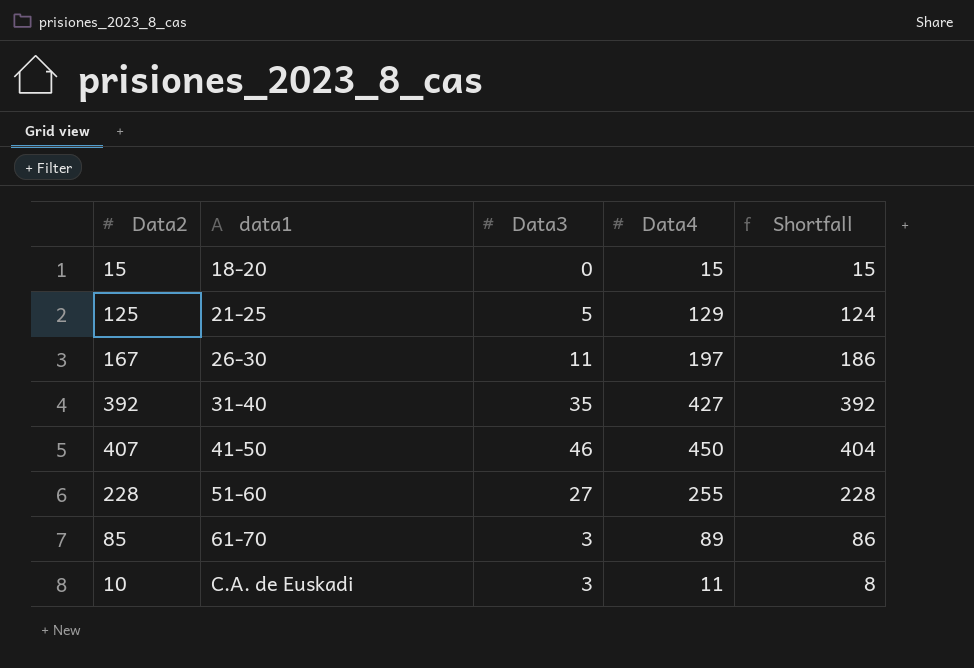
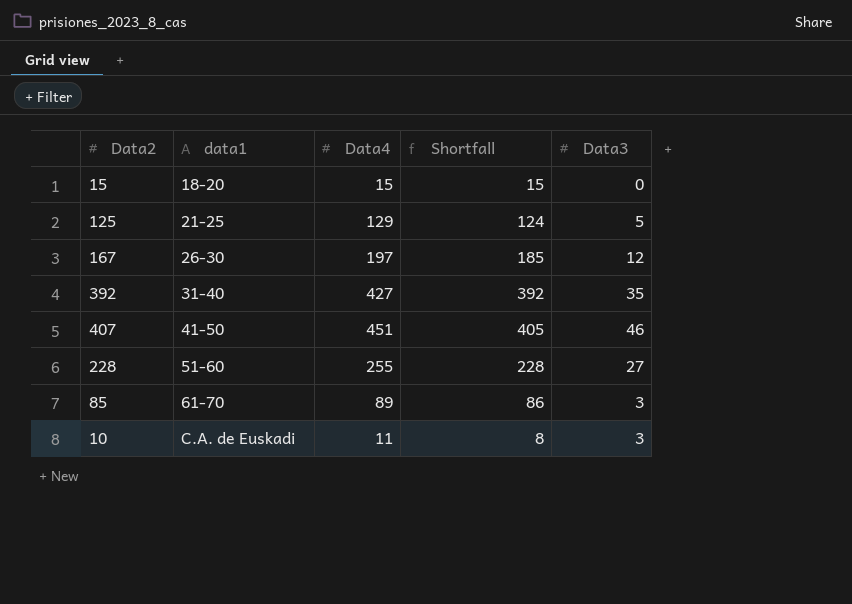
column Data3 | position: 3 -> 5
167 | Shortfall: 186 -> 185
167 | Data3: 11 -> 12
407 | Data4: 450 -> 451
407 | Shortfall: 404 -> 405

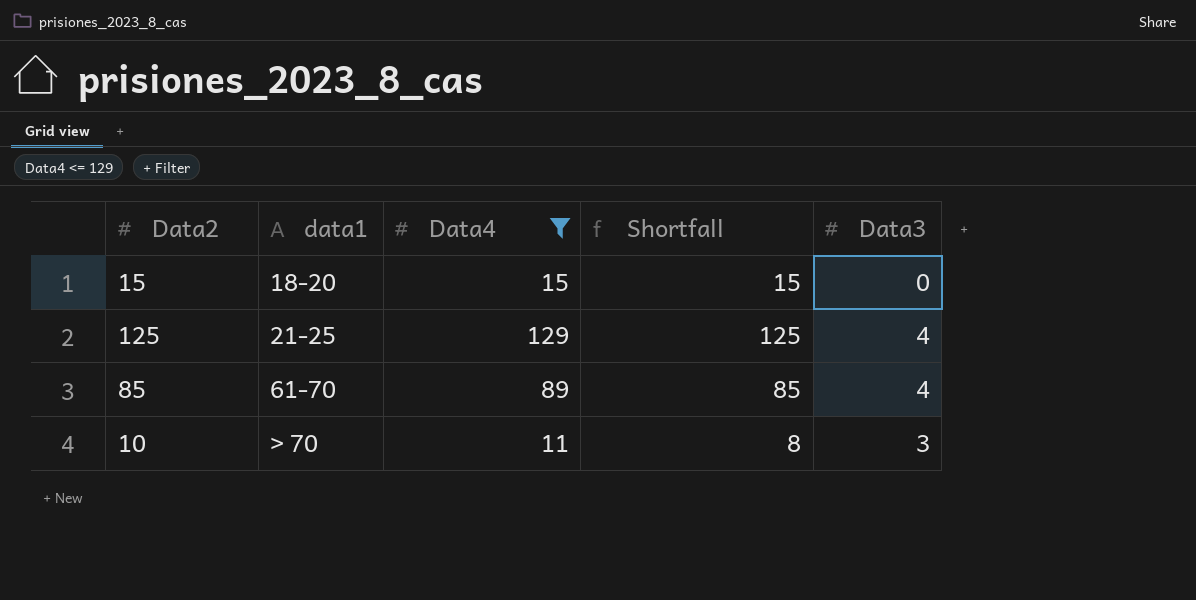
filter: none -> Data4 <= 129
125 | Shortfall: 124 -> 125
125 | Data3: 5 -> 4
85 | Shortfall: 86 -> 85
85 | Data3: 3 -> 4
10 | data1: C.A. de Euskadi -> > 70

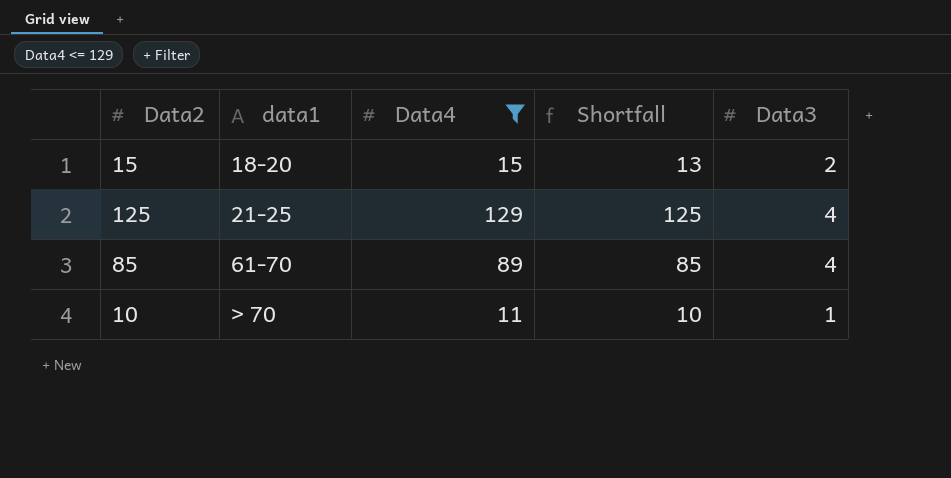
15 | Shortfall: 15 -> 13
15 | Data3: 0 -> 2
10 | Shortfall: 8 -> 10
10 | Data3: 3 -> 1

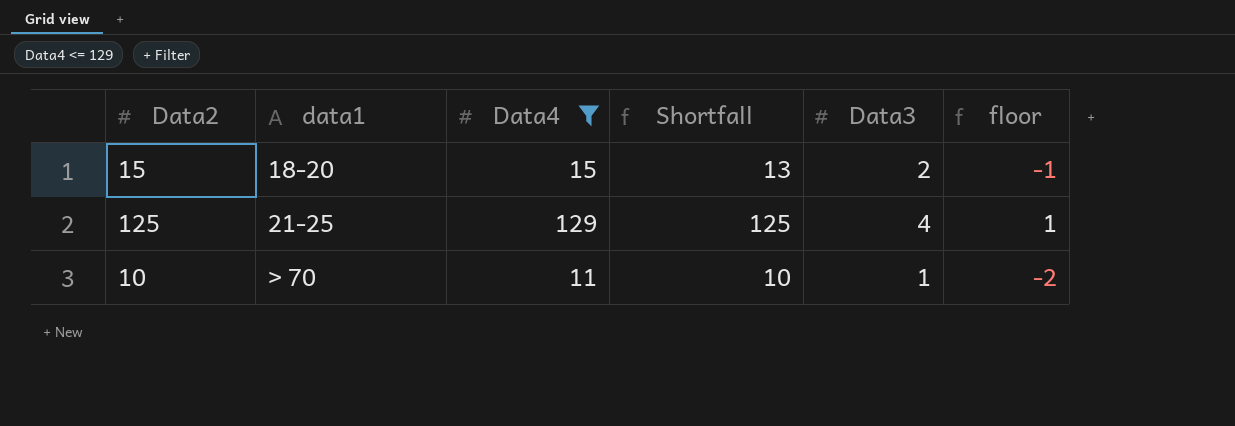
column floor | formula: none -> [Data3] - 3
row 85: 61-70 | 89 | 85 | 4 -> none

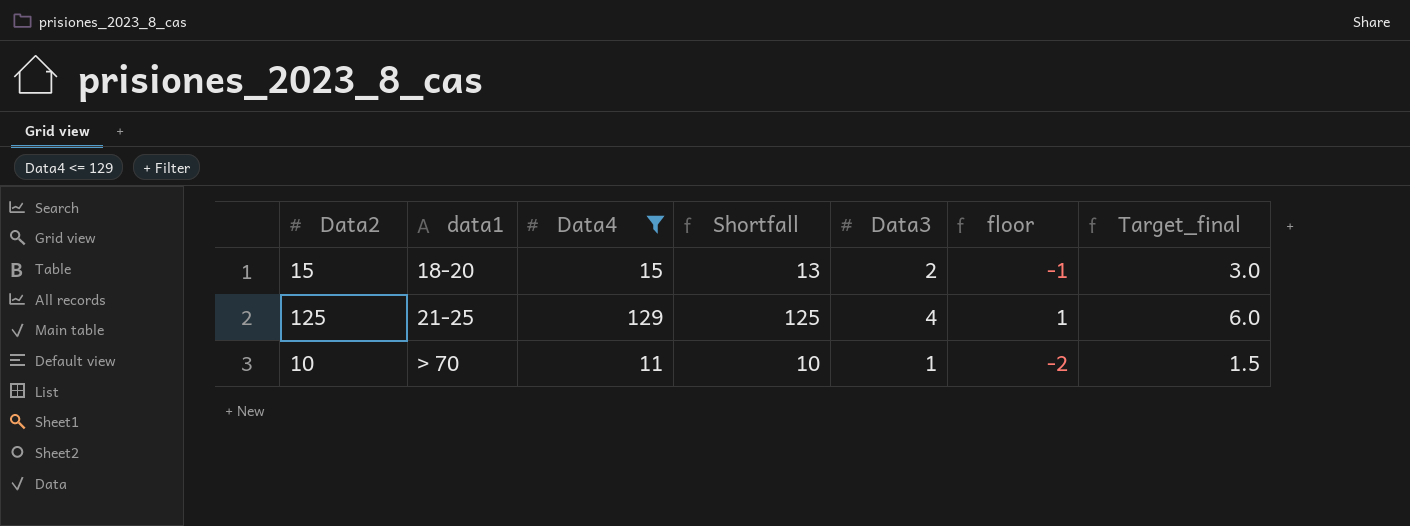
column Target_final | formula: none -> [Data3] * 1.5

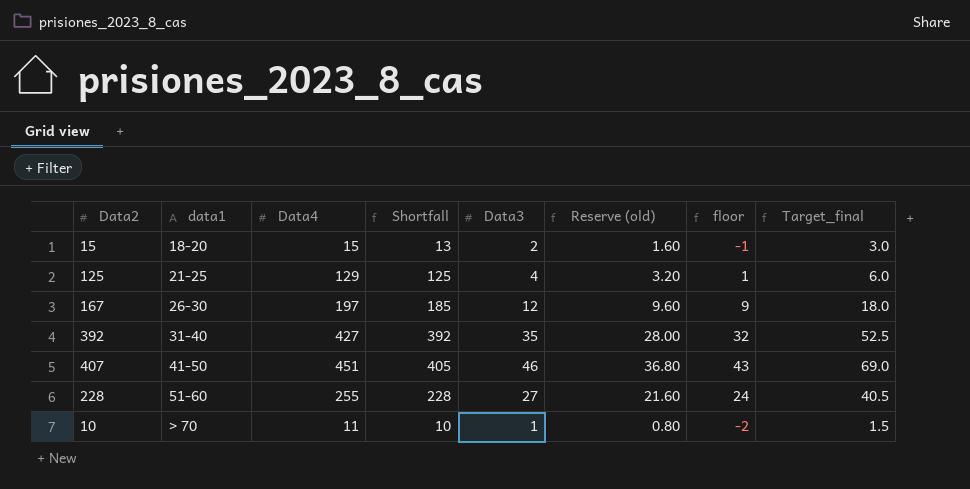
filter: Data4 <= 129 -> none
column Reserve (old) | formula: none -> [Data3] * 0.8

